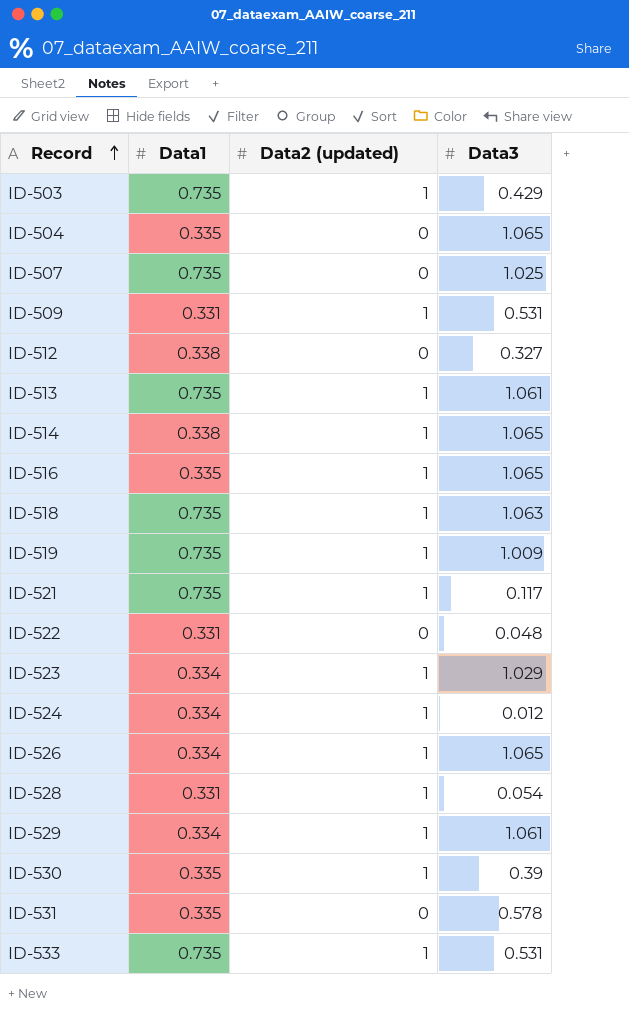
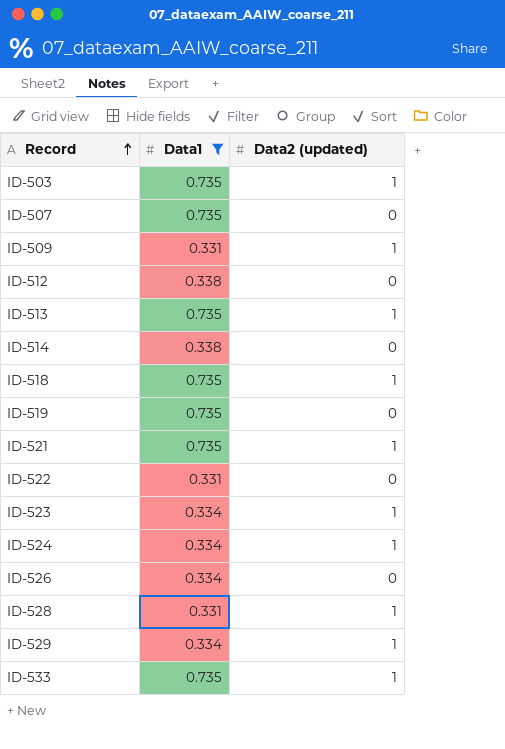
filter: none -> Data1 != 0.335
column Data3 | position: 4 -> none
ID-514 | Data2 (updated): 1 -> 0
ID-519 | Data2 (updated): 1 -> 0
ID-526 | Data2 (updated): 1 -> 0

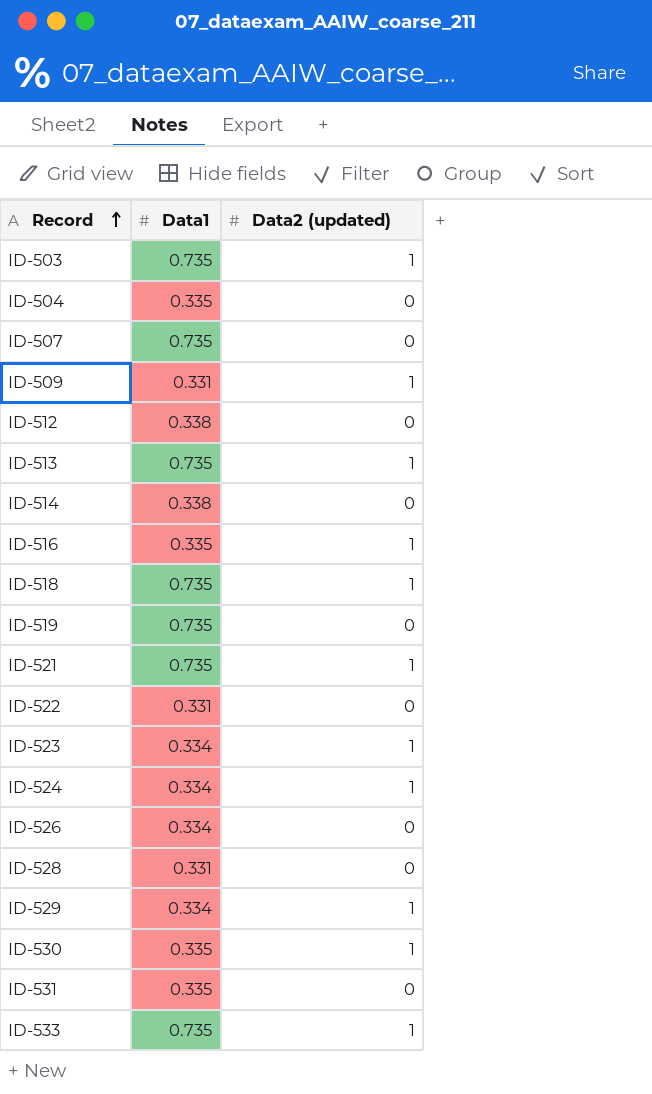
filter: Data1 != 0.335 -> none
ID-528 | Data2 (updated): 1 -> 0

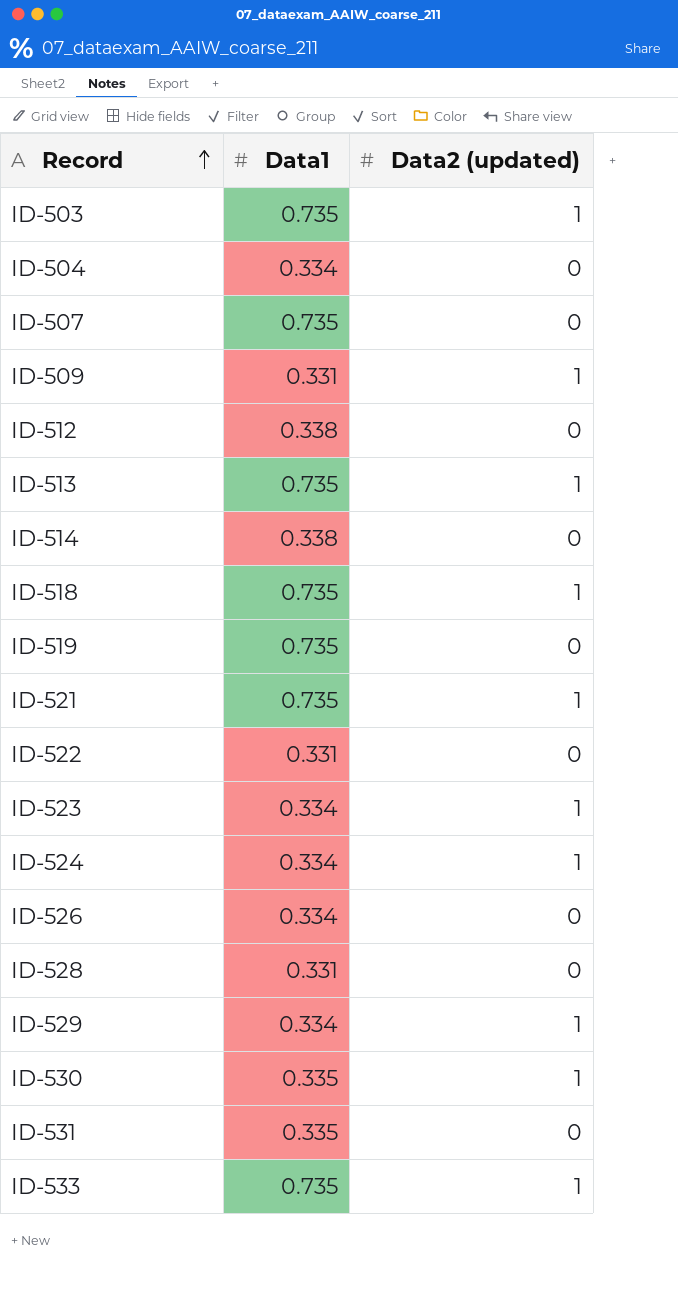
row ID-516: 0.335 | 1 -> none
ID-504 | Data1: 0.335 -> 0.334

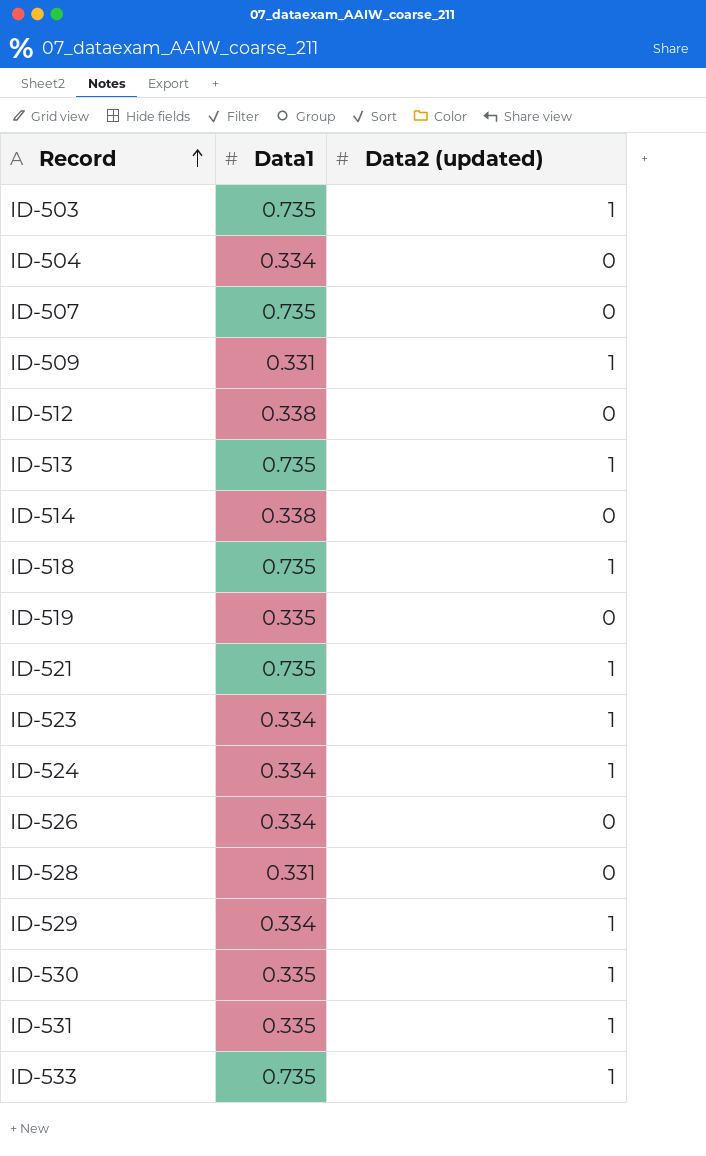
row ID-522: 0.331 | 0 -> none
ID-519 | Data1: 0.735 -> 0.335
ID-531 | Data2 (updated): 0 -> 1

